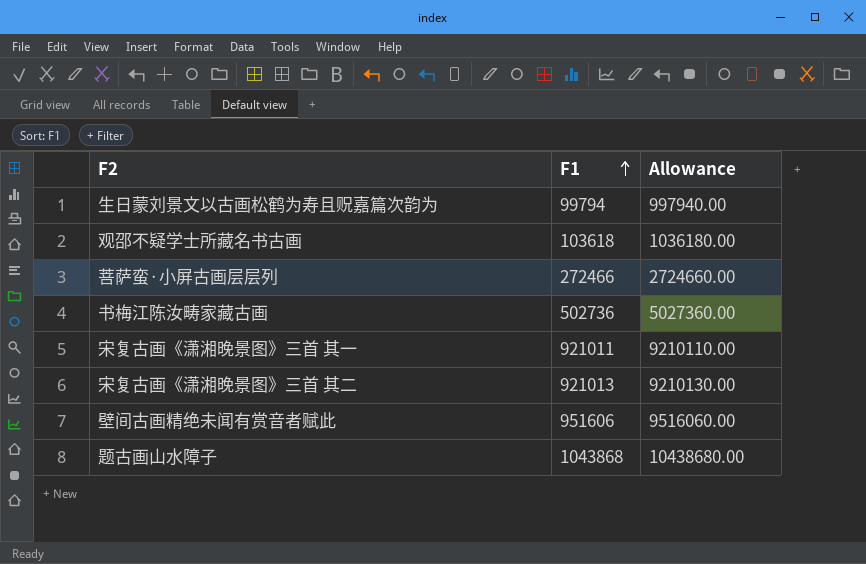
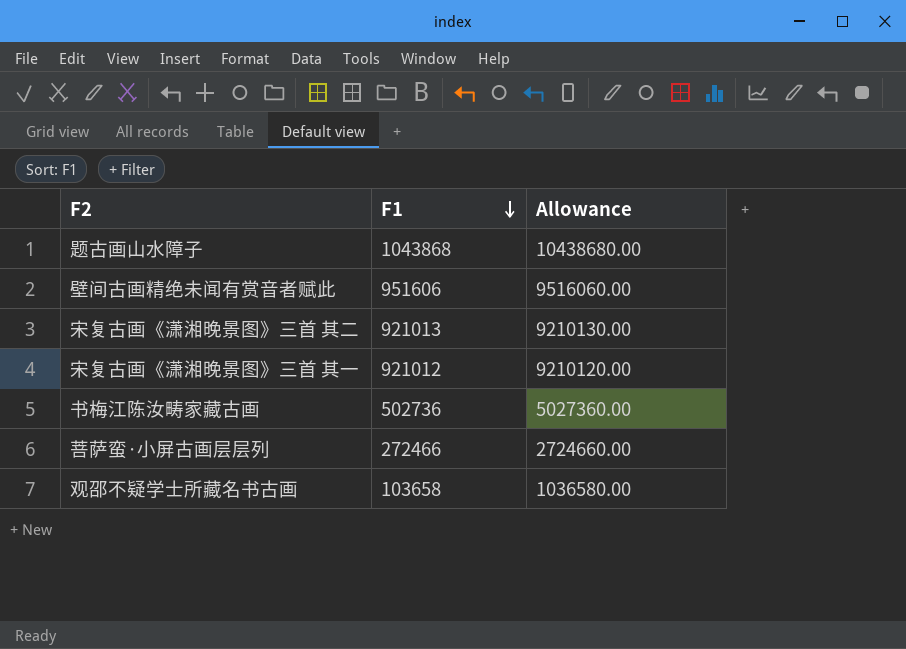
row order: F1 ascending -> F1 descending
row 生日蒙刘景文以古画松鹤为寿且贶嘉篇次韵为: 99794 | 997940.00 -> none
宋复古画《潇湘晚景图》三首 其一 | F1: 921011 -> 921012
宋复古画《潇湘晚景图》三首 其一 | Allowance: 9210110.00 -> 9210120.00
观邵不疑学士所藏名书古画 | F1: 103618 -> 103658
观邵不疑学士所藏名书古画 | Allowance: 1036180.00 -> 1036580.00

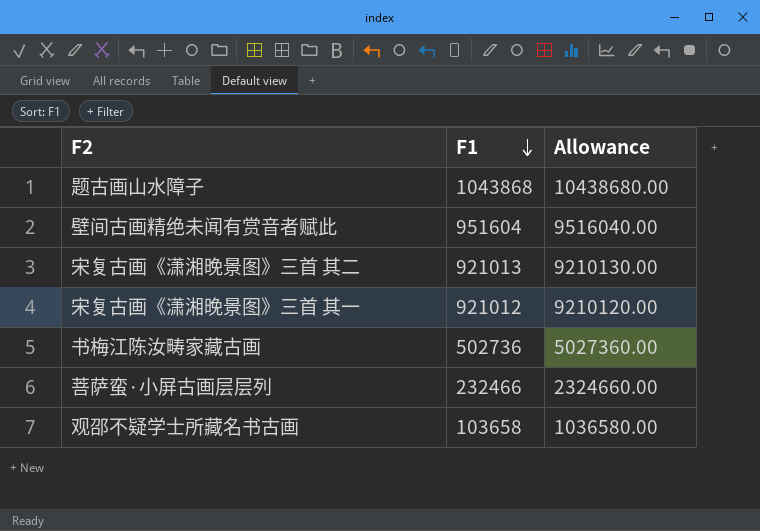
壁间古画精绝未闻有赏音者赋此 | F1: 951606 -> 951604
壁间古画精绝未闻有赏音者赋此 | Allowance: 9516060.00 -> 9516040.00
菩萨蛮·小屏古画层层列 | F1: 272466 -> 232466
菩萨蛮·小屏古画层层列 | Allowance: 2724660.00 -> 2324660.00

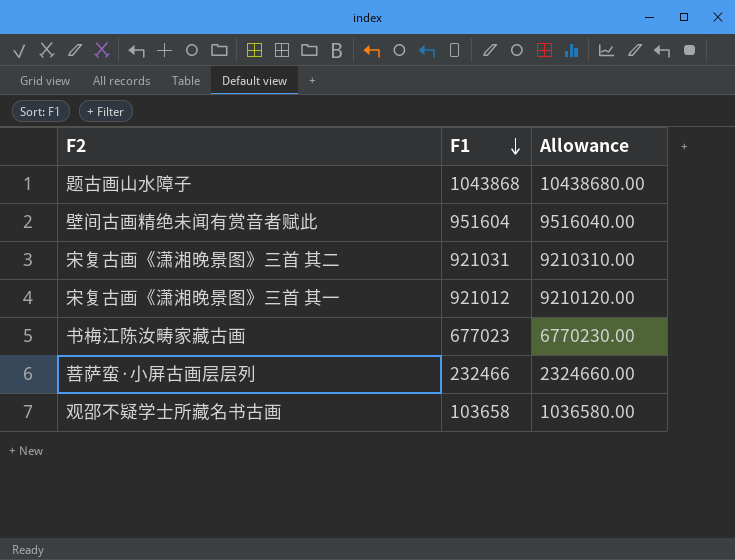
宋复古画《潇湘晚景图》三首 其二 | F1: 921013 -> 921031
宋复古画《潇湘晚景图》三首 其二 | Allowance: 9210130.00 -> 9210310.00
书梅江陈汝畴家藏古画 | F1: 502736 -> 677023
书梅江陈汝畴家藏古画 | Allowance: 5027360.00 -> 6770230.00

